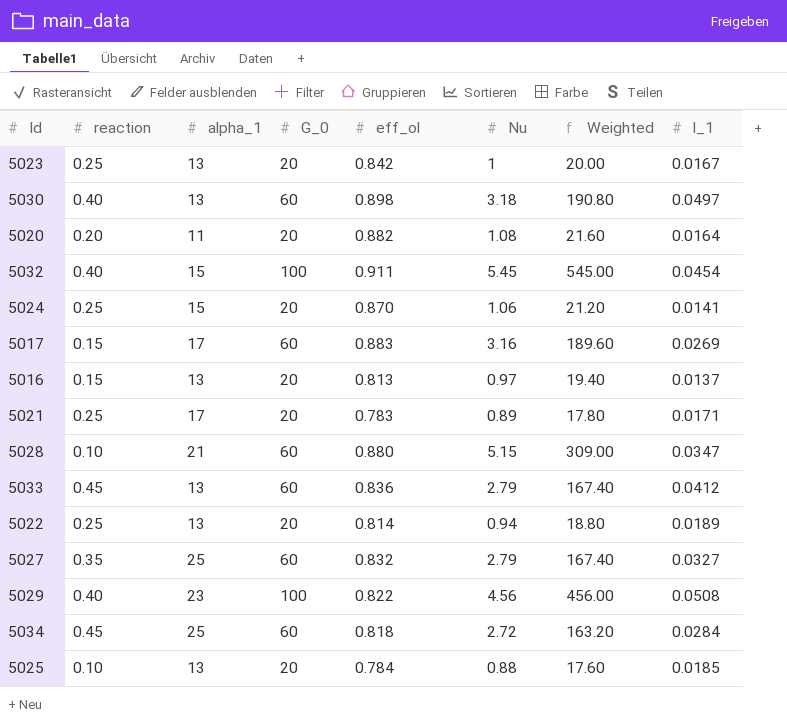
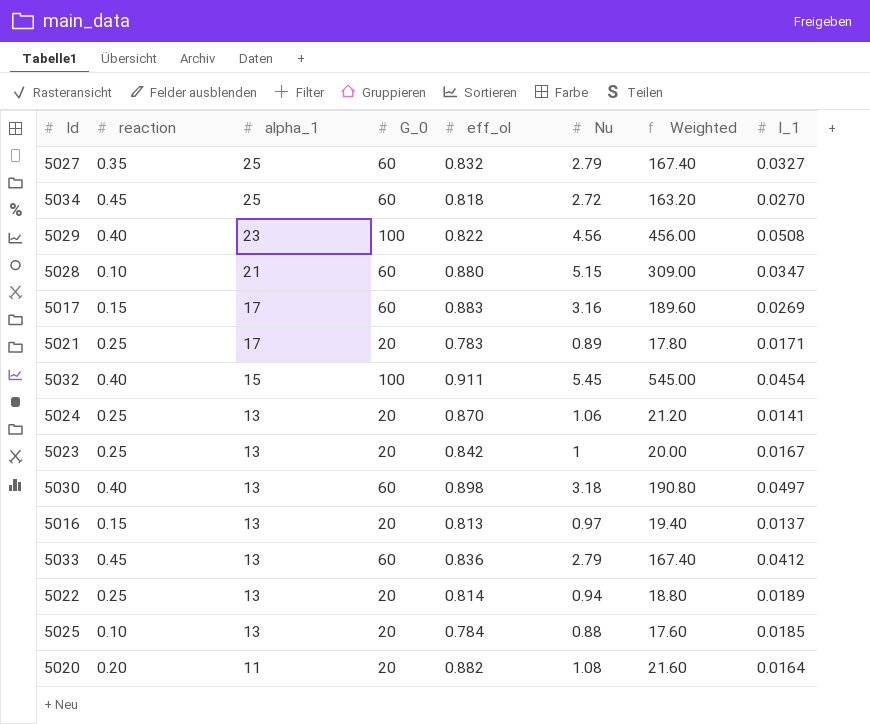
row order: none -> alpha_1 descending
5034 | l_1: 0.0284 -> 0.0270
5024 | alpha_1: 15 -> 13

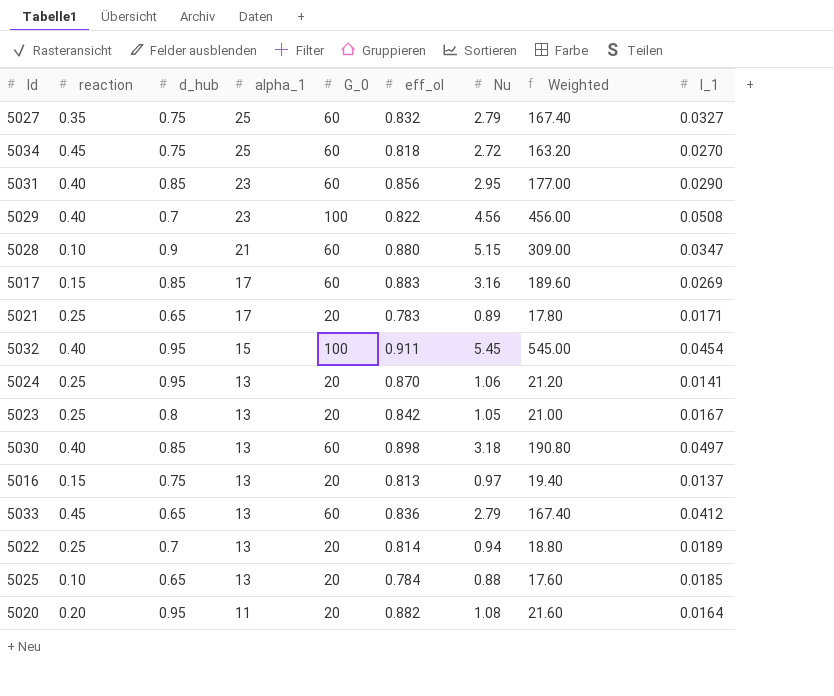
column d_hub | position: none -> 3
row 5031: none -> 0.40 | 0.85 | 23 | 60 | 0.856 | 2.95 | 177.00 | 0.0290
5023 | Nu: 1 -> 1.05
5023 | Weighted: 20.00 -> 21.00

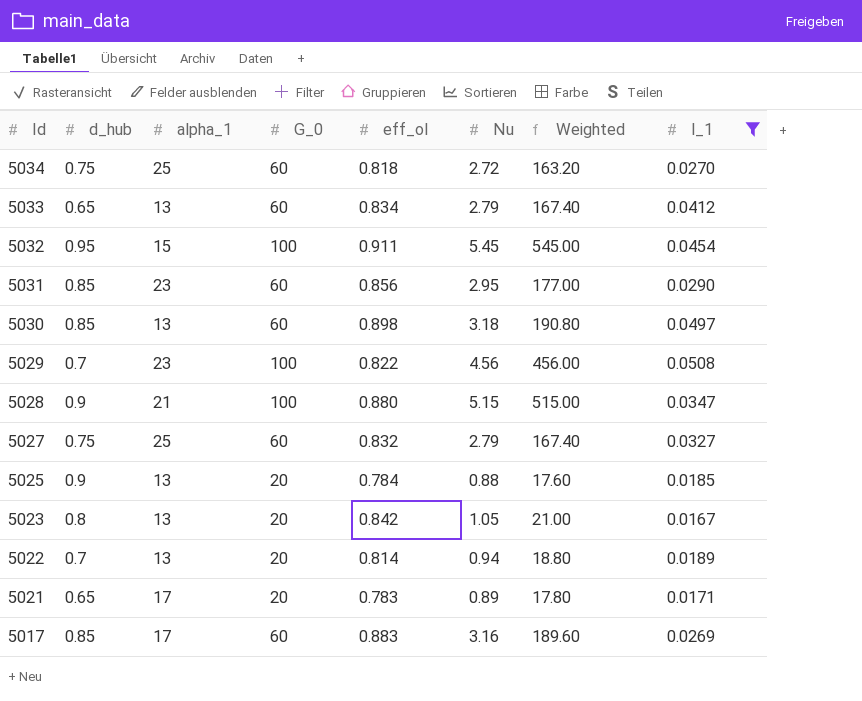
filter: none -> l_1 >= 0.0167
row order: alpha_1 descending -> Id descending
column reaction | position: 2 -> none
5033 | eff_ol: 0.836 -> 0.834
5028 | G_0: 60 -> 100
5028 | Weighted: 309.00 -> 515.00
5025 | d_hub: 0.65 -> 0.9

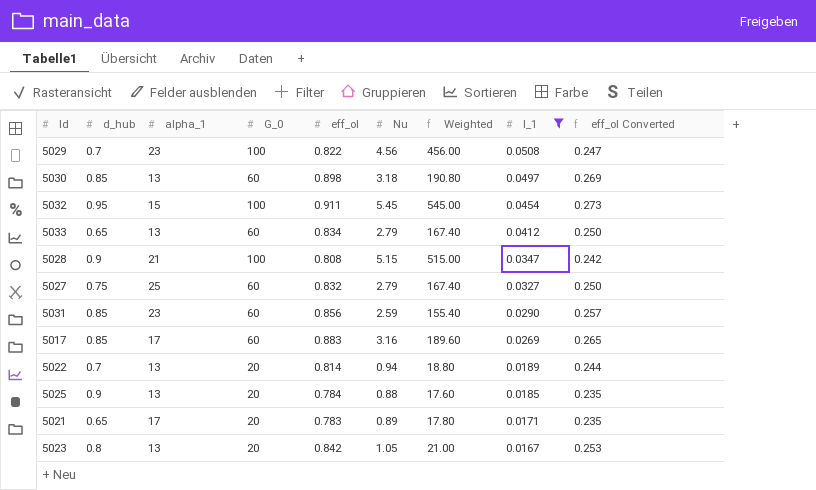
row order: Id descending -> l_1 descending
column eff_ol Converted | formula: none -> [eff_ol] * 0.3
row 5034: 0.75 | 25 | 60 | 0.818 | 2.72 | 163.20 | 0.0270 -> none
5028 | eff_ol: 0.880 -> 0.808
5031 | Nu: 2.95 -> 2.59
5031 | Weighted: 177.00 -> 155.40

